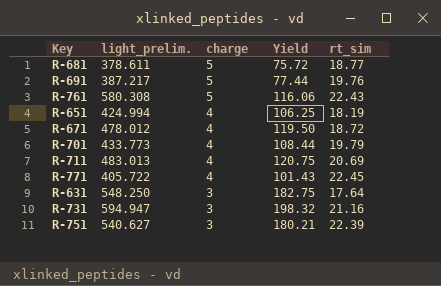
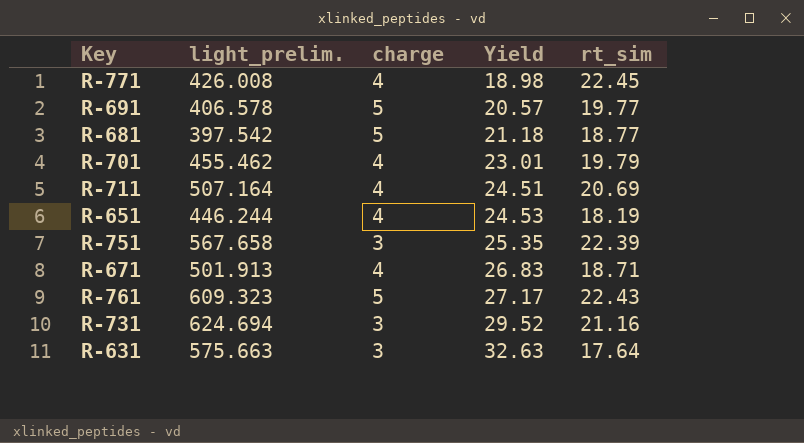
row order: charge descending -> Yield ascending
column Yield | formula: [light_prelim.] / [charge] -> [light_prelim.] / [rt_sim]
R-771 | light_prelim.: 405.722 -> 426.008
R-691 | light_prelim.: 387.217 -> 406.578
R-691 | rt_sim: 19.76 -> 19.77
R-681 | light_prelim.: 378.611 -> 397.542
R-701 | light_prelim.: 433.773 -> 455.462
R-711 | light_prelim.: 483.013 -> 507.164
R-651 | light_prelim.: 424.994 -> 446.244
R-751 | light_prelim.: 540.627 -> 567.658
R-671 | light_prelim.: 478.012 -> 501.913
R-671 | rt_sim: 18.72 -> 18.71
R-761 | light_prelim.: 580.308 -> 609.323
R-731 | light_prelim.: 594.947 -> 624.694
R-631 | light_prelim.: 548.250 -> 575.663

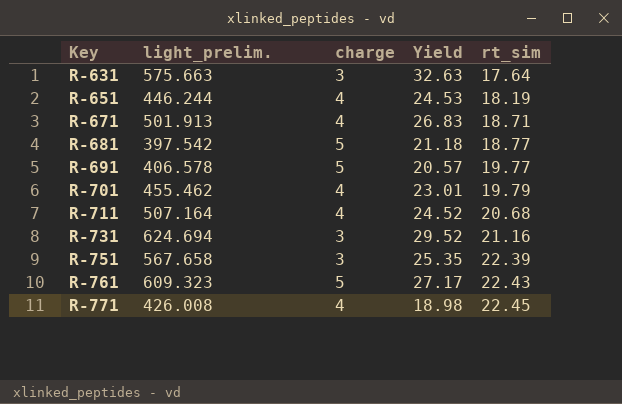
row order: Yield ascending -> Key ascending
R-711 | Yield: 24.51 -> 24.52
R-711 | rt_sim: 20.69 -> 20.68

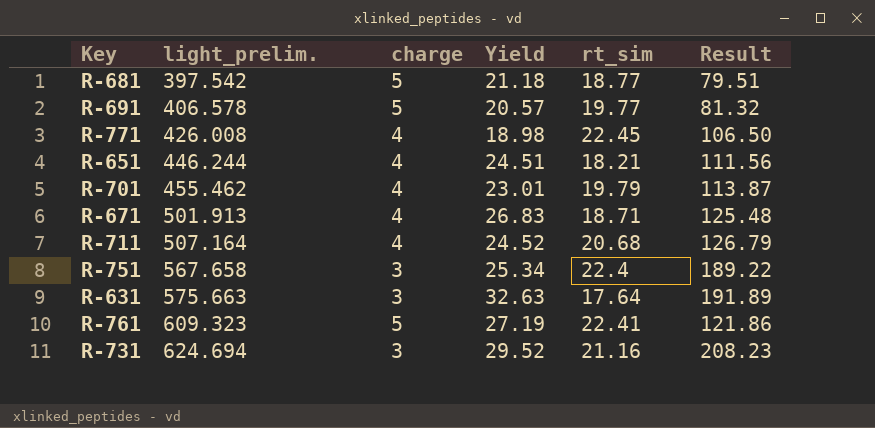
row order: Key ascending -> light_prelim. ascending
column Result | formula: none -> [light_prelim.] / [charge]
R-651 | Yield: 24.53 -> 24.51
R-651 | rt_sim: 18.19 -> 18.21
R-751 | Yield: 25.35 -> 25.34
R-751 | rt_sim: 22.39 -> 22.4
R-761 | Yield: 27.17 -> 27.19
R-761 | rt_sim: 22.43 -> 22.41

